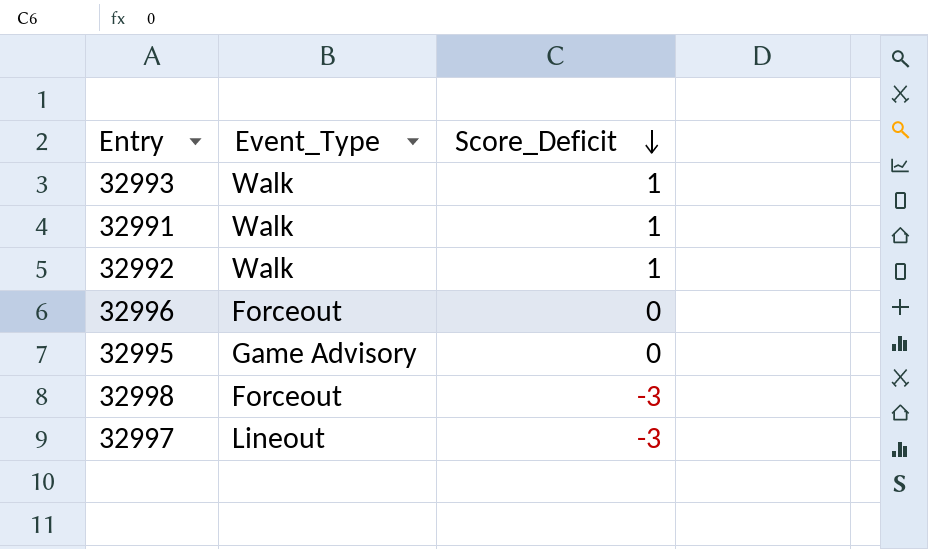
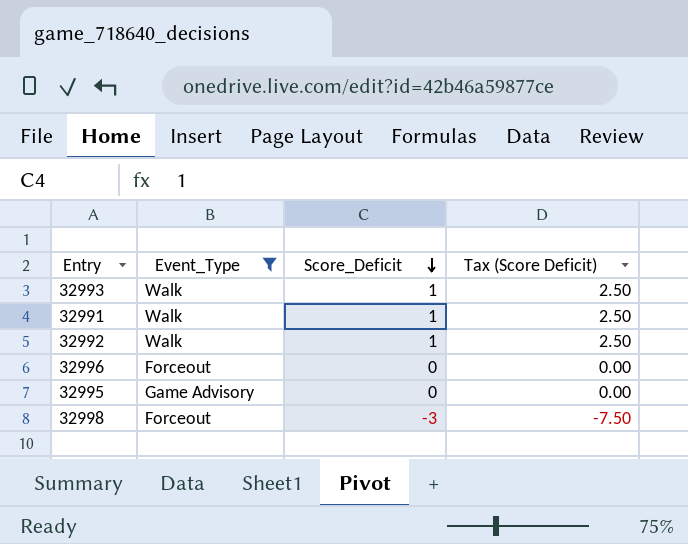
filter: none -> Event_Type != Lineout
column Tax (Score Deficit) | formula: none -> [Score_Deficit] * 2.5

